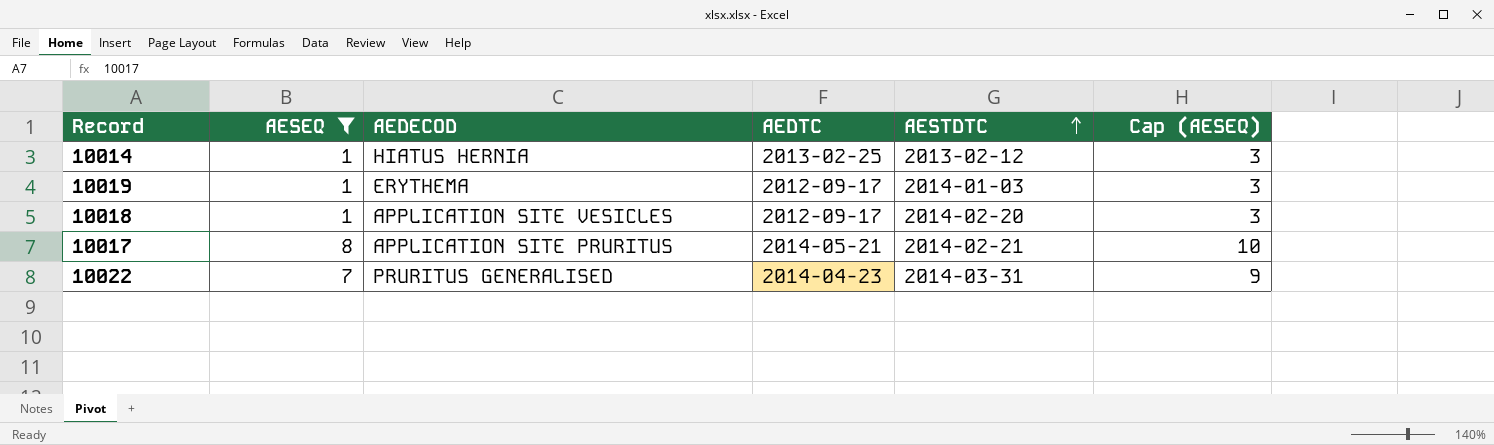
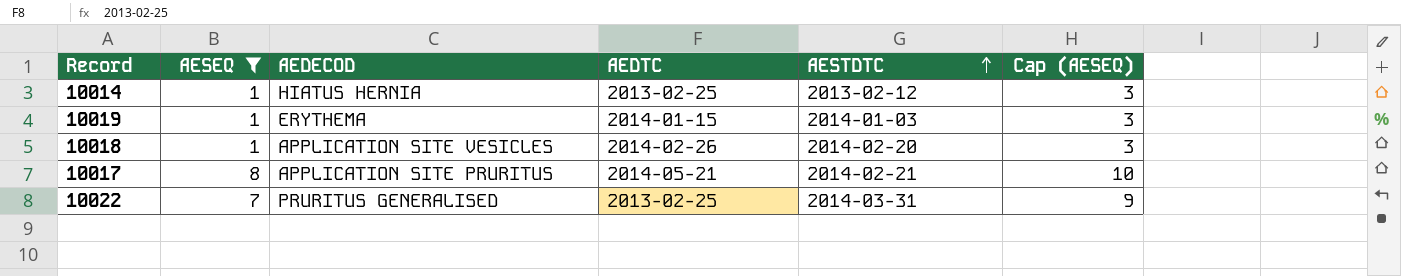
10019 | AEDTC: 2012-09-17 -> 2014-01-15
10018 | AEDTC: 2012-09-17 -> 2014-02-26
10022 | AEDTC: 2014-04-23 -> 2013-02-25

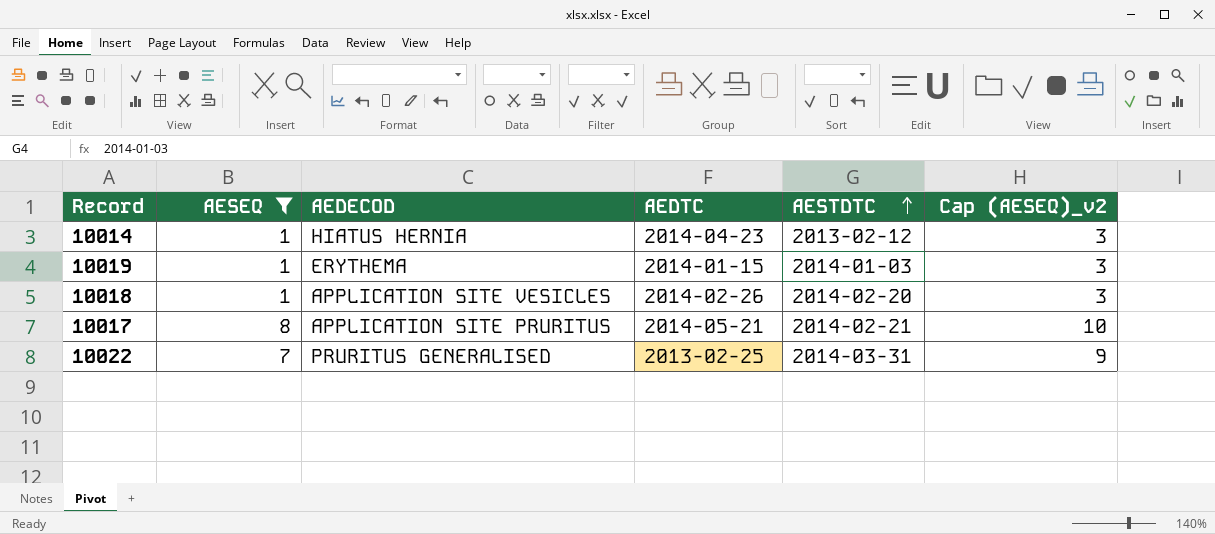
column name: Cap (AESEQ) -> Cap (AESEQ)_v2
10014 | AEDTC: 2013-02-25 -> 2014-04-23

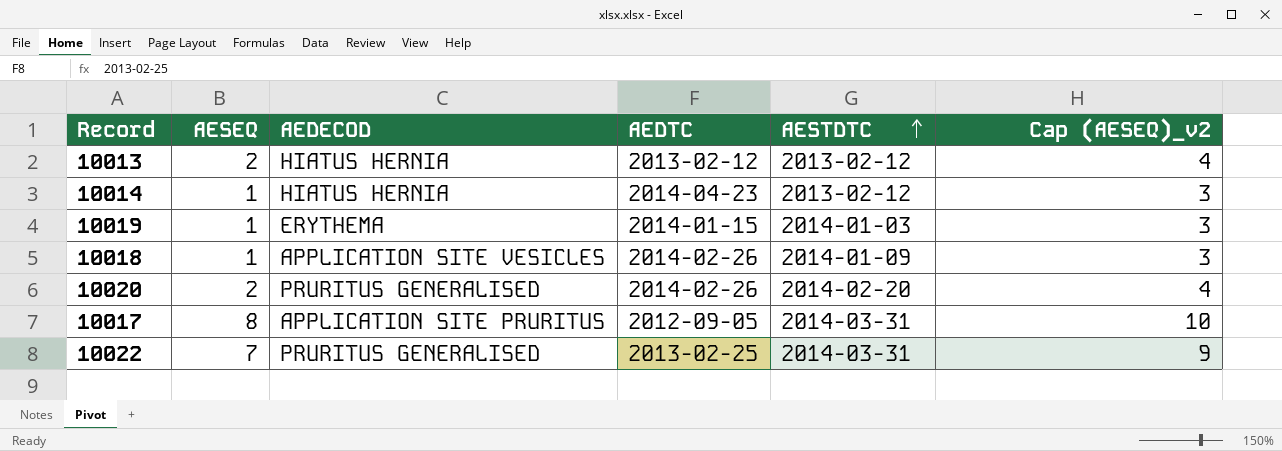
filter: AESEQ != 2 -> none
10018 | AESTDTC: 2014-02-20 -> 2014-01-09
10017 | AEDTC: 2014-05-21 -> 2012-09-05
10017 | AESTDTC: 2014-02-21 -> 2014-03-31

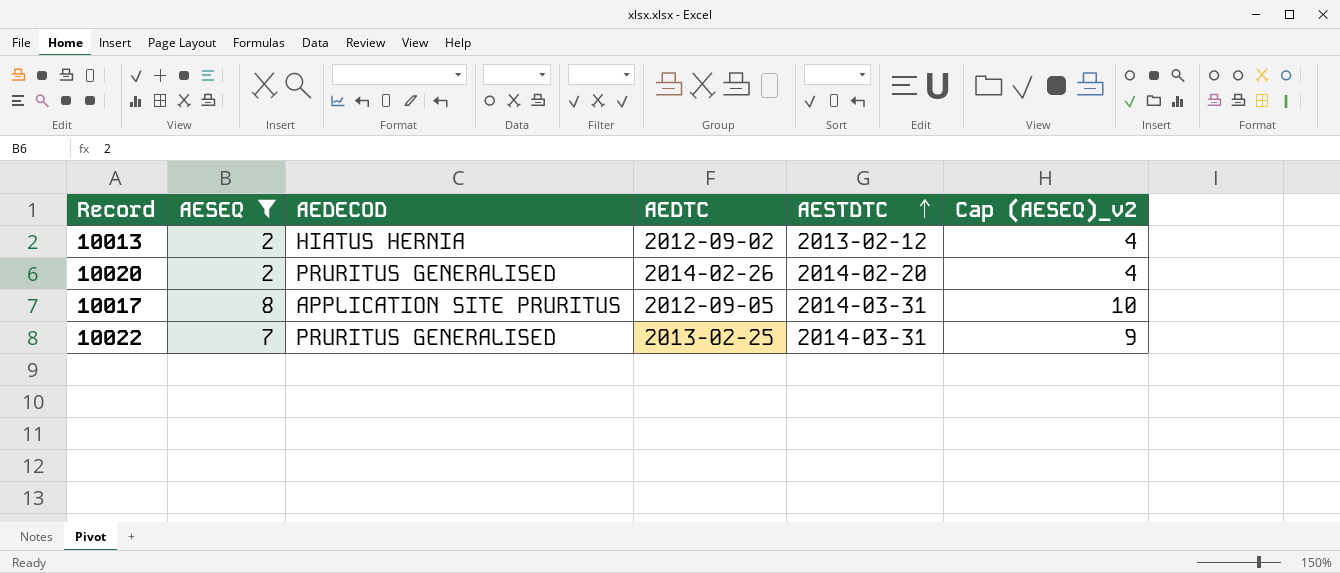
filter: none -> AESEQ != 1
10013 | AEDTC: 2013-02-12 -> 2012-09-02

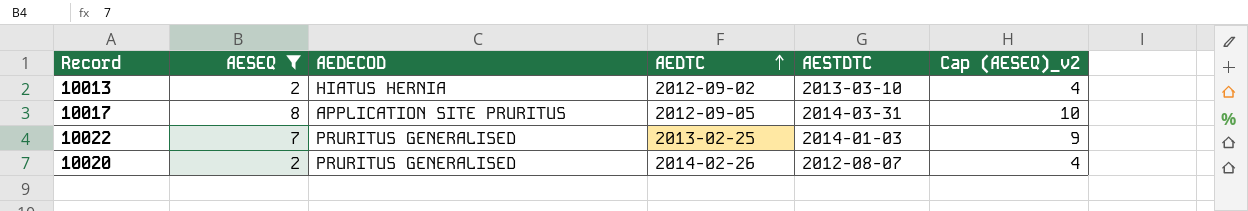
row order: AESTDTC ascending -> AEDTC ascending
10013 | AESTDTC: 2013-02-12 -> 2013-03-10
10022 | AESTDTC: 2014-03-31 -> 2014-01-03
10020 | AESTDTC: 2014-02-20 -> 2012-08-07

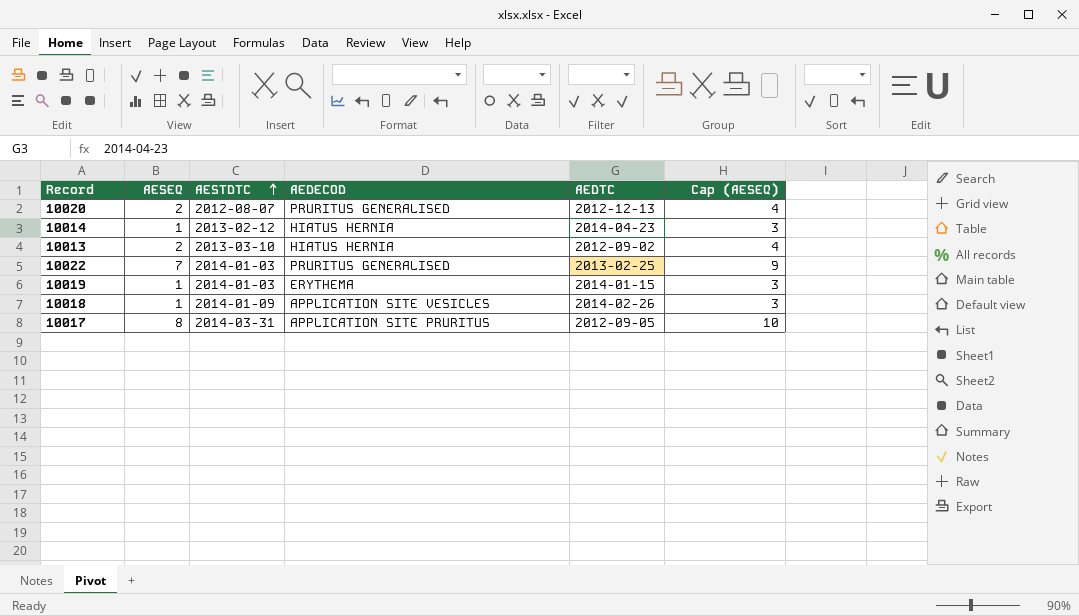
filter: AESEQ != 1 -> none
row order: AEDTC ascending -> AESTDTC ascending
column AESTDTC | position: 5 -> 3
column name: Cap (AESEQ)_v2 -> Cap (AESEQ)
10020 | AEDTC: 2014-02-26 -> 2012-12-13

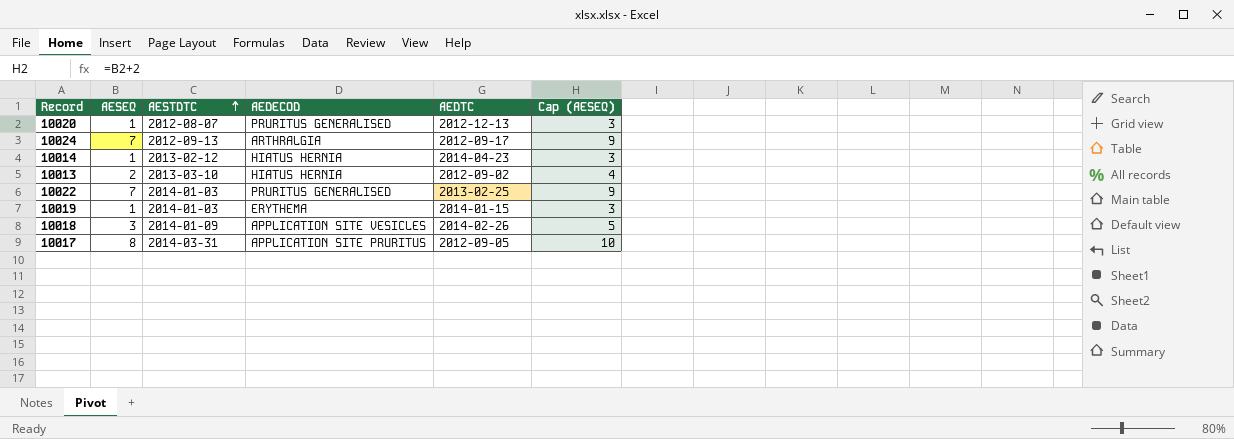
10020 | AESEQ: 2 -> 1
10020 | Cap (AESEQ): 4 -> 3
row 10024: none -> 7 | 2012-09-13 | ARTHRALGIA | 2012-09-17 | 9
10018 | AESEQ: 1 -> 3
10018 | Cap (AESEQ): 3 -> 5

